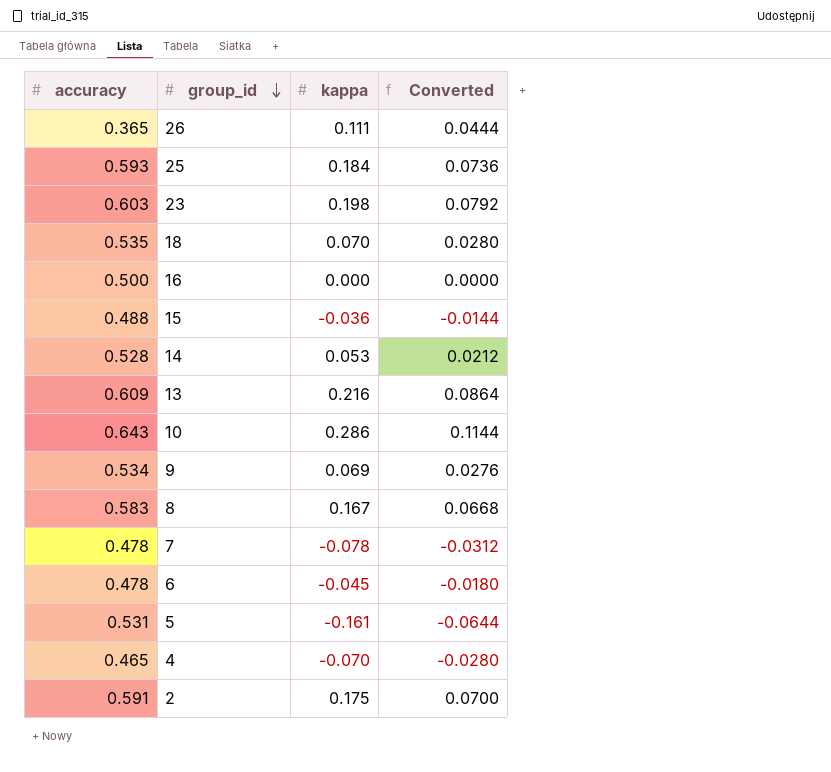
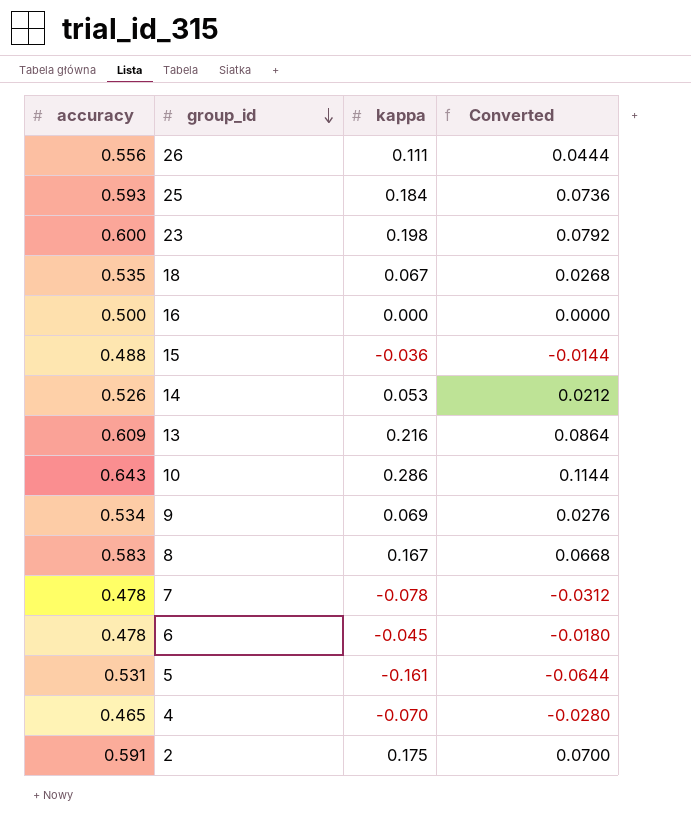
26 | accuracy: 0.365 -> 0.556
23 | accuracy: 0.603 -> 0.600
18 | kappa: 0.070 -> 0.067
18 | Converted: 0.0280 -> 0.0268
14 | accuracy: 0.528 -> 0.526

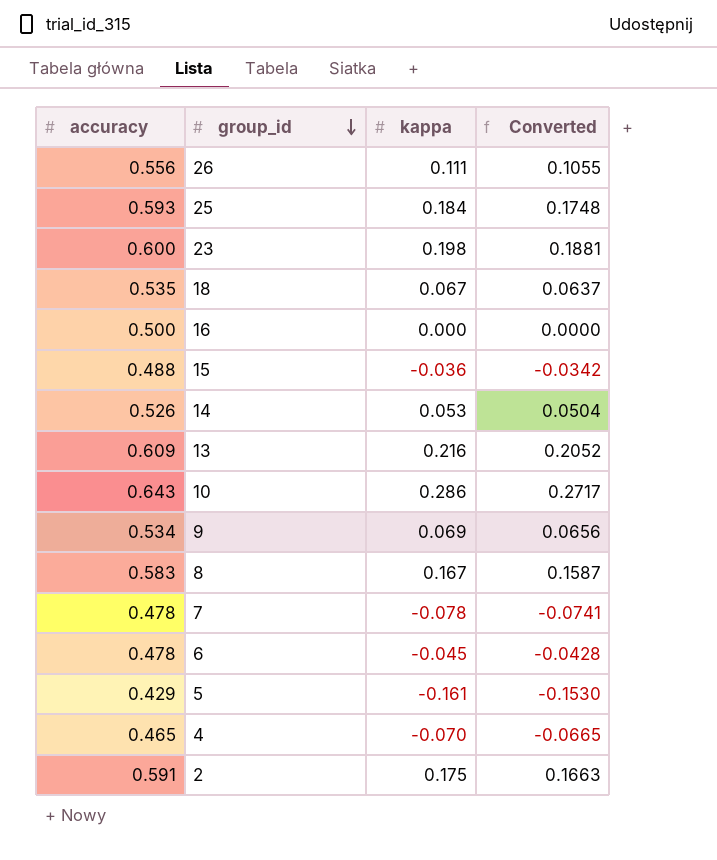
column Converted | formula: [kappa] * 0.4 -> [kappa] * 0.95
5 | accuracy: 0.531 -> 0.429

